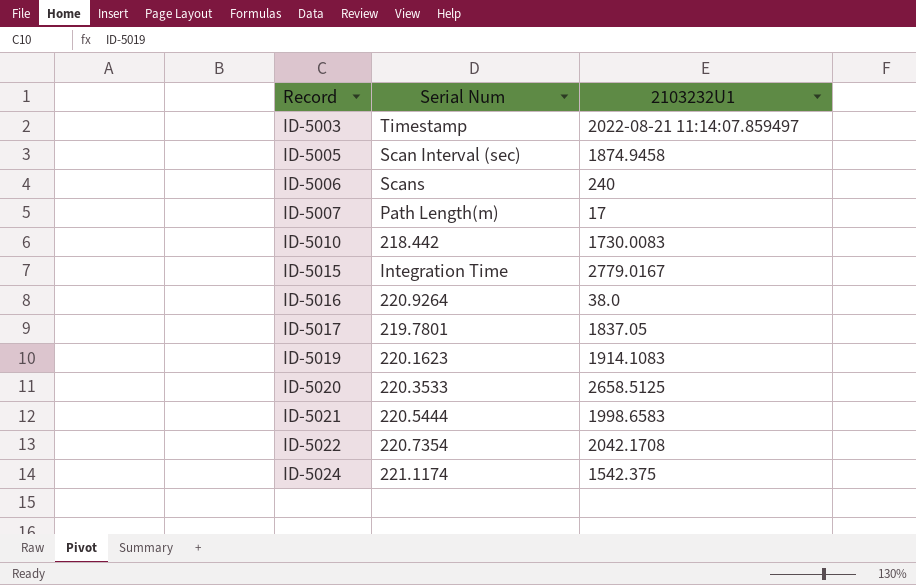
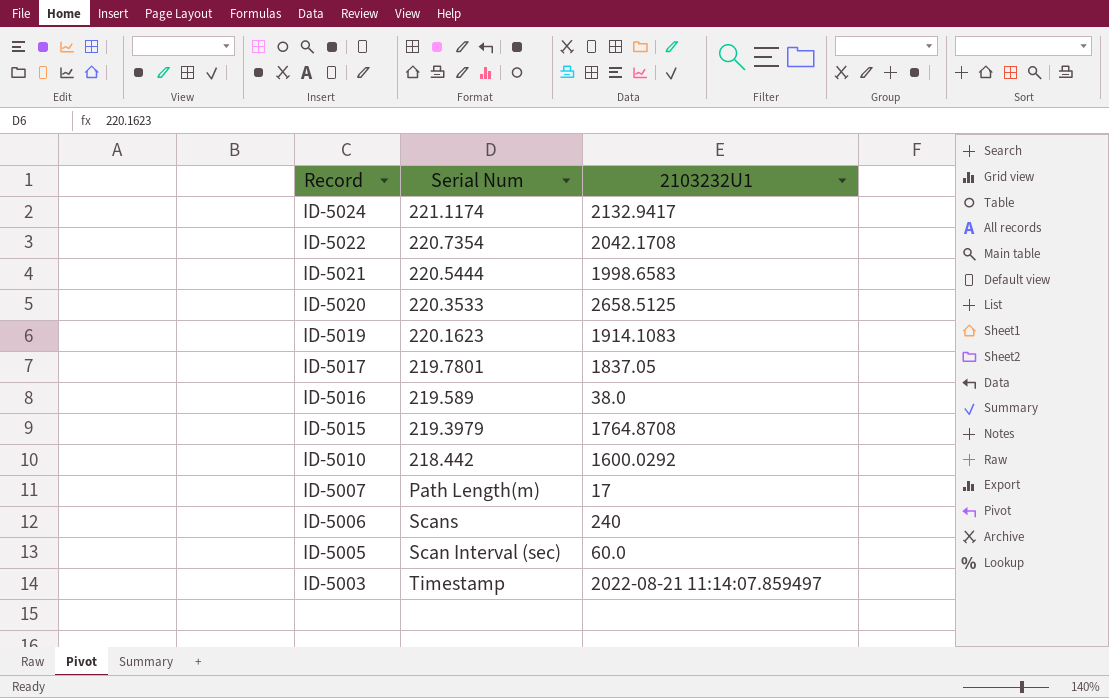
row order: Record ascending -> Record descending
ID-5024 | 2103232U1: 1542.375 -> 2132.9417
ID-5016 | Serial Num: 220.9264 -> 219.589
ID-5015 | Serial Num: Integration Time -> 219.3979
ID-5015 | 2103232U1: 2779.0167 -> 1764.8708
ID-5010 | 2103232U1: 1730.0083 -> 1600.0292
ID-5005 | 2103232U1: 1874.9458 -> 60.0

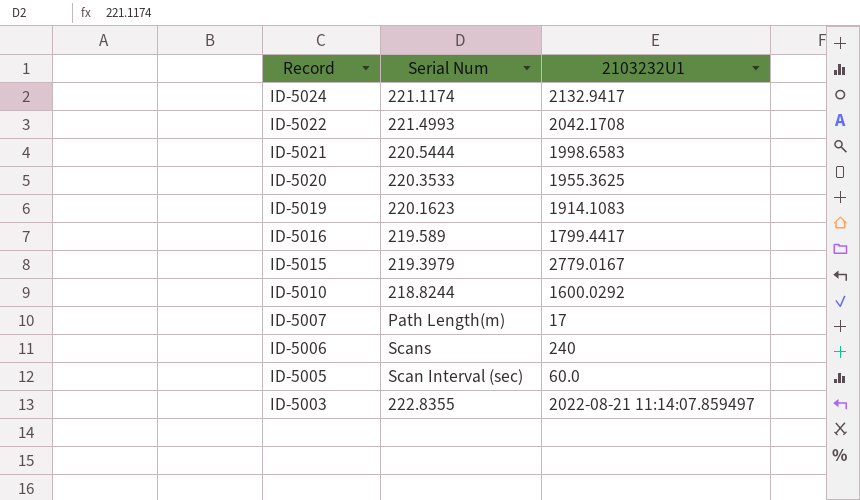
row ID-5017: 219.7801 | 1837.05 -> none
ID-5022 | Serial Num: 220.7354 -> 221.4993
ID-5020 | 2103232U1: 2658.5125 -> 1955.3625
ID-5016 | 2103232U1: 38.0 -> 1799.4417
ID-5015 | 2103232U1: 1764.8708 -> 2779.0167
ID-5010 | Serial Num: 218.442 -> 218.8244
ID-5003 | Serial Num: Timestamp -> 222.8355

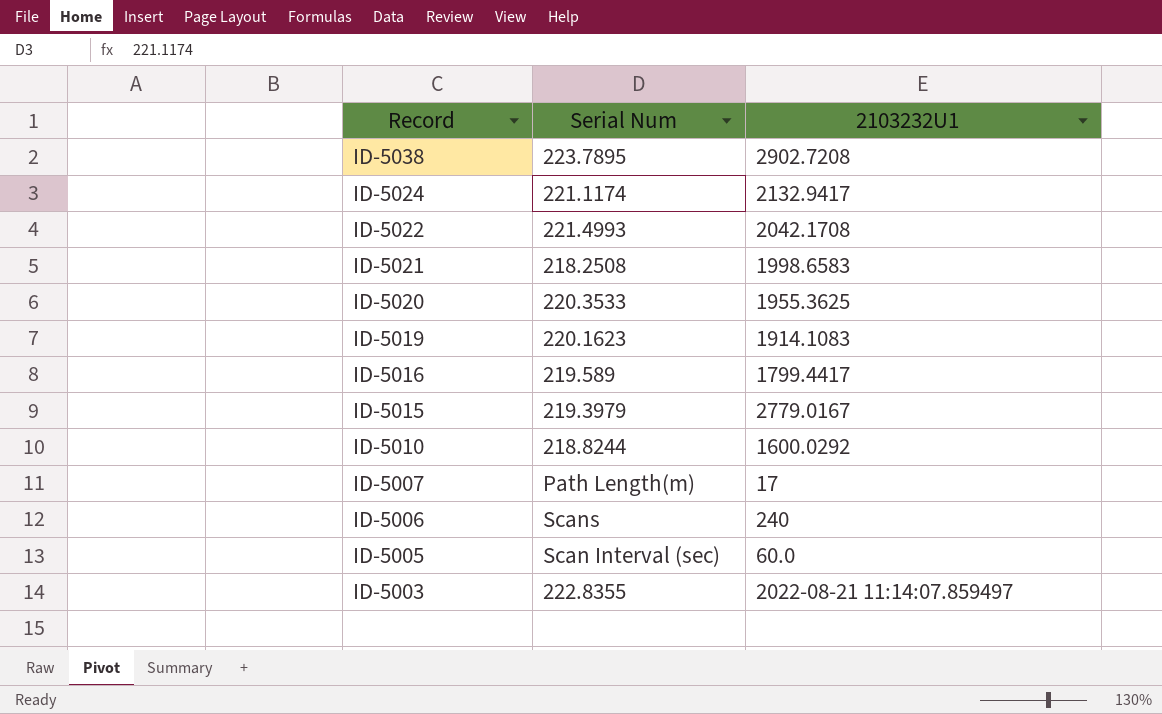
row ID-5038: none -> 223.7895 | 2902.7208
ID-5021 | Serial Num: 220.5444 -> 218.2508

